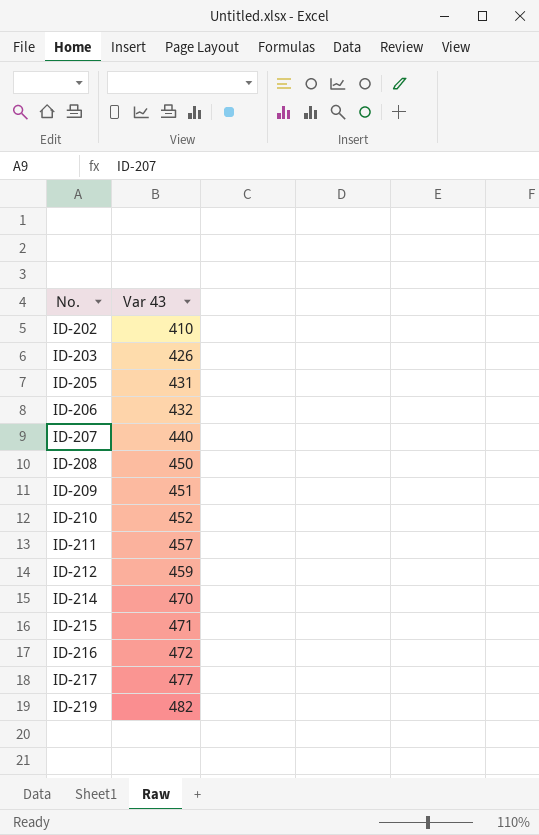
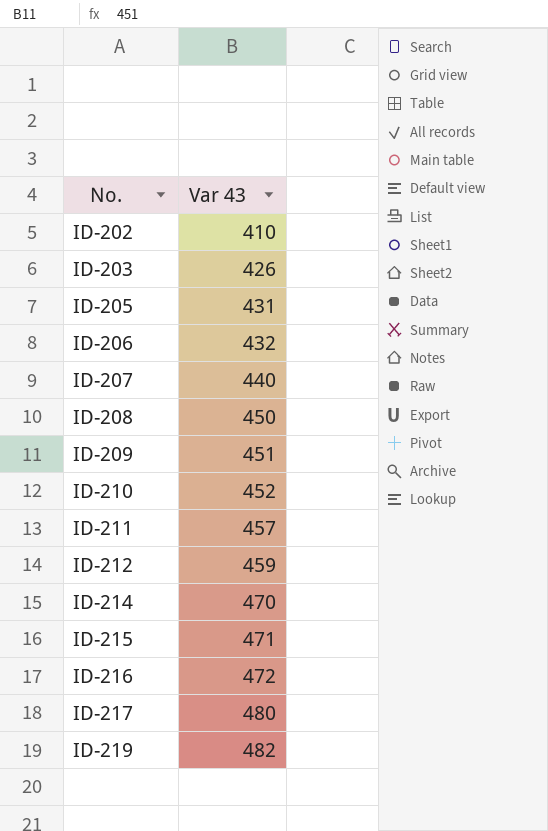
ID-217 | Var 43: 477 -> 480

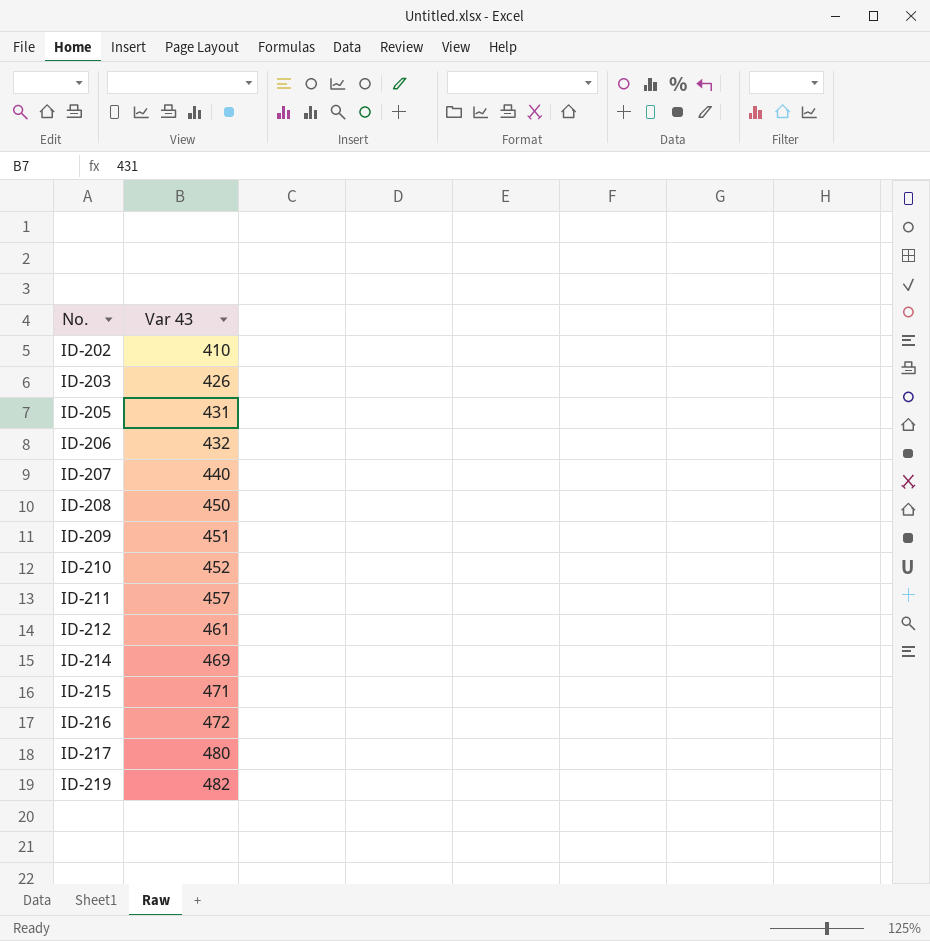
ID-212 | Var 43: 459 -> 461
ID-214 | Var 43: 470 -> 469

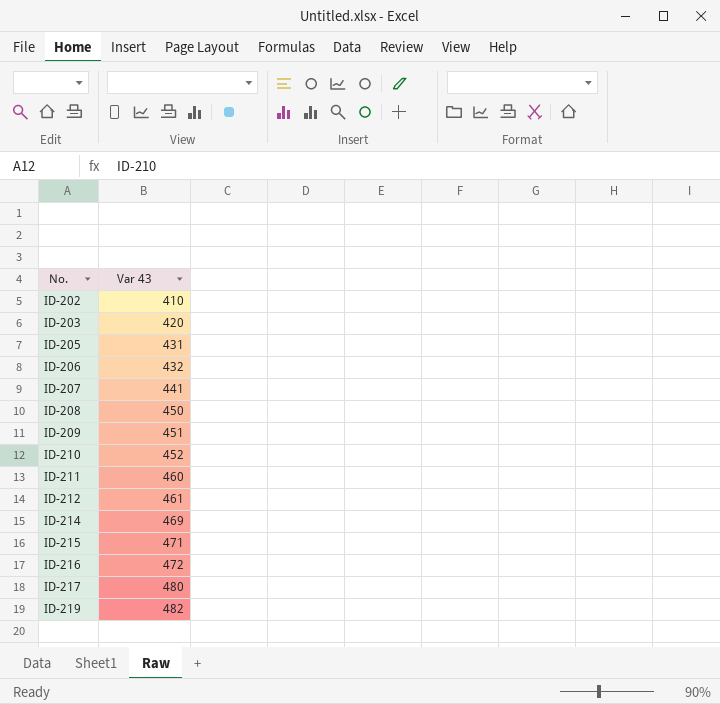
ID-203 | Var 43: 426 -> 420
ID-207 | Var 43: 440 -> 441
ID-211 | Var 43: 457 -> 460

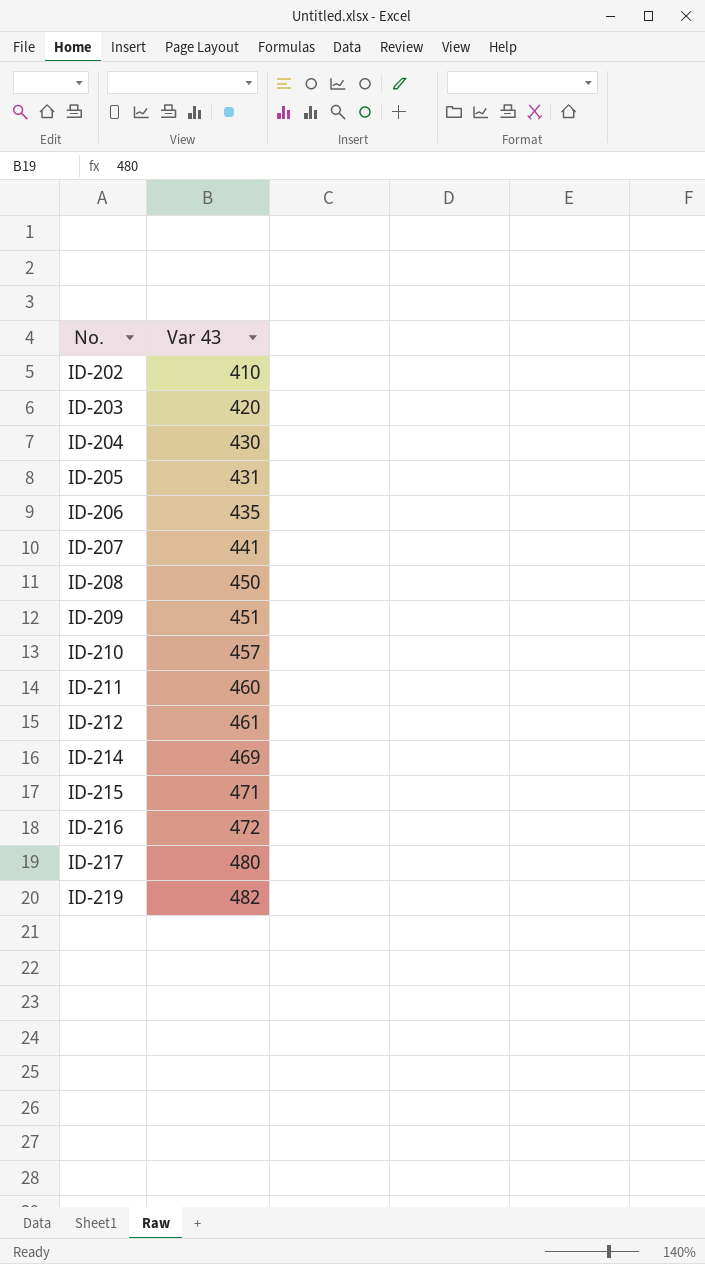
row ID-204: none -> 430
ID-206 | Var 43: 432 -> 435
ID-210 | Var 43: 452 -> 457

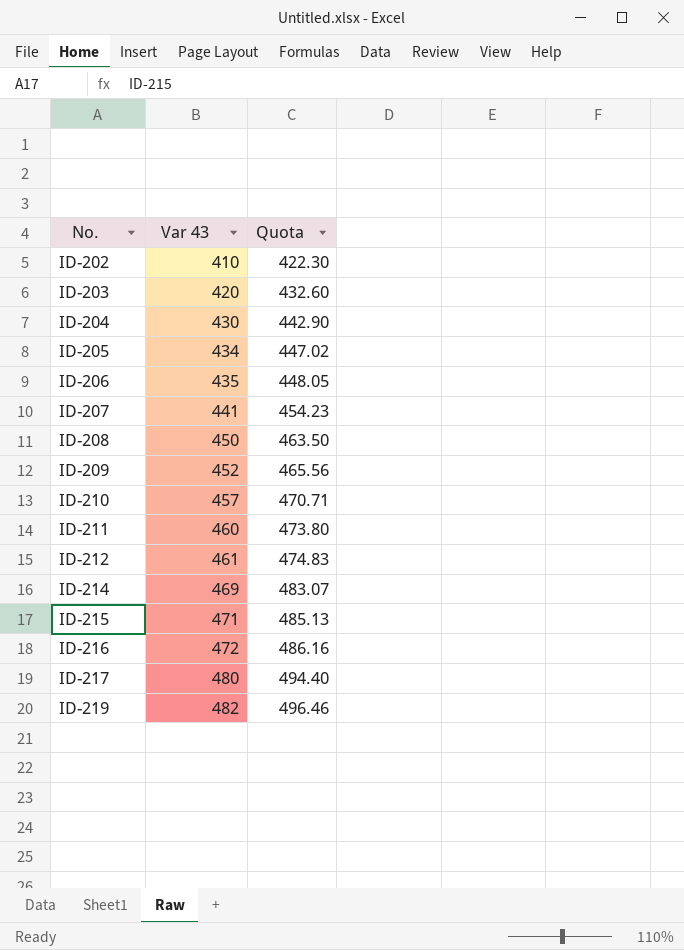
column Quota | formula: none -> [Var 43] * 1.03
ID-205 | Var 43: 431 -> 434
ID-209 | Var 43: 451 -> 452

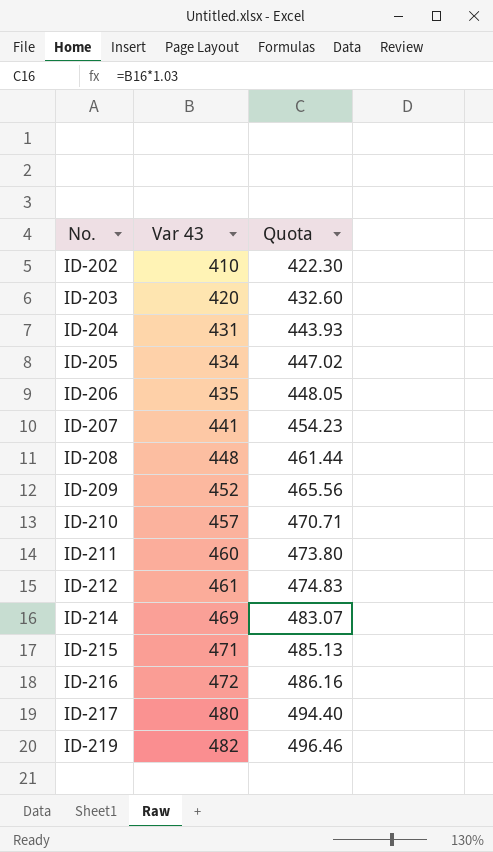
ID-204 | Var 43: 430 -> 431
ID-204 | Quota: 442.90 -> 443.93
ID-208 | Var 43: 450 -> 448
ID-208 | Quota: 463.50 -> 461.44

